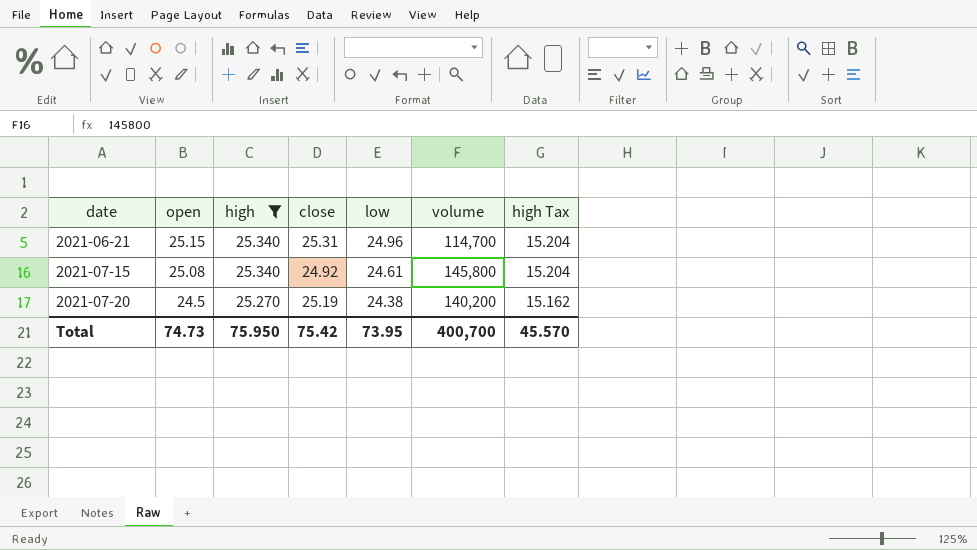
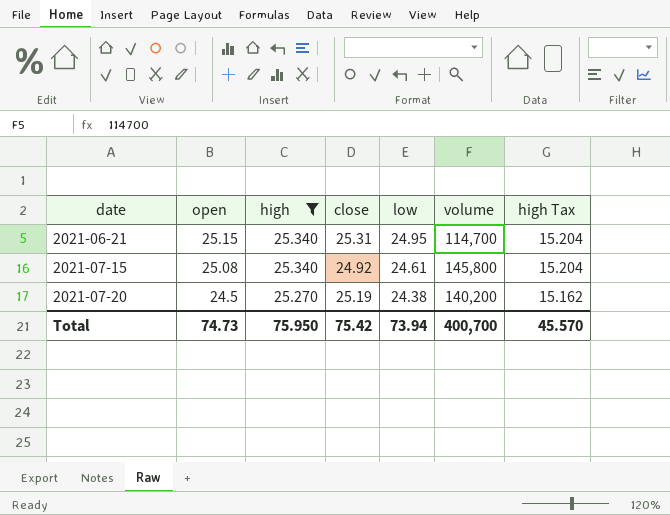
2021-06-21 | low: 24.96 -> 24.95
Total | low: 73.95 -> 73.94

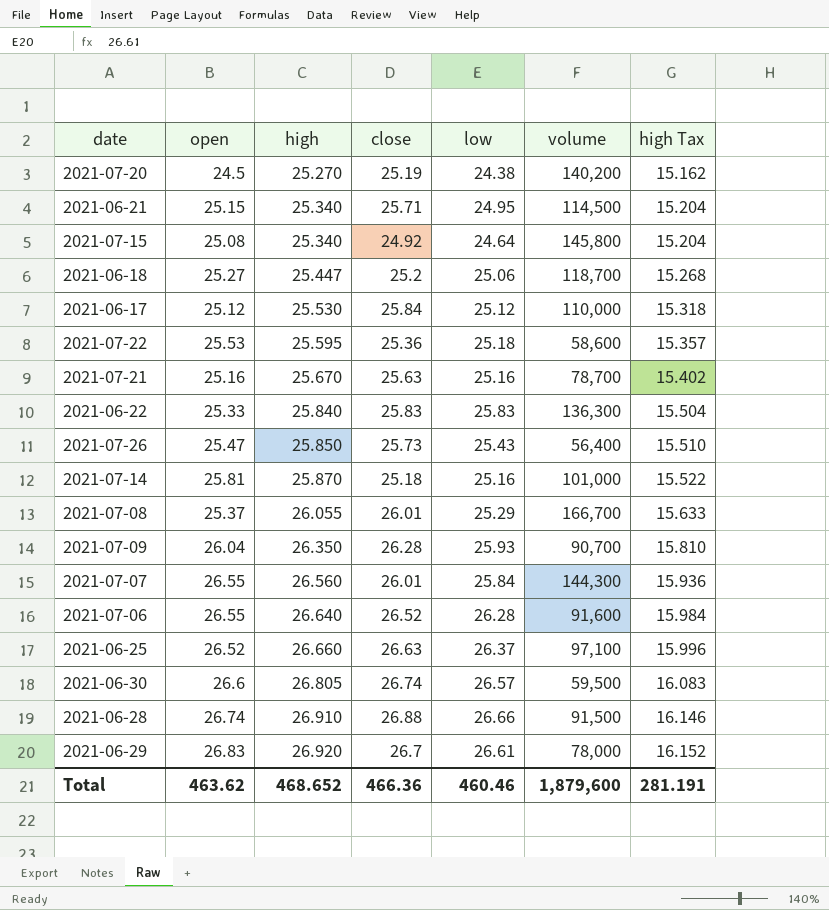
filter: high <= 25.340 -> none
row order: date ascending -> high ascending
2021-06-21 | close: 25.31 -> 25.71
2021-06-21 | volume: 114,700 -> 114,500
2021-07-15 | low: 24.61 -> 24.64
Total | open: 74.73 -> 463.62
Total | high: 75.950 -> 468.652
Total | close: 75.42 -> 466.36
Total | low: 73.94 -> 460.46
Total | volume: 400,700 -> 1,879,600
Total | high Tax: 45.570 -> 281.191

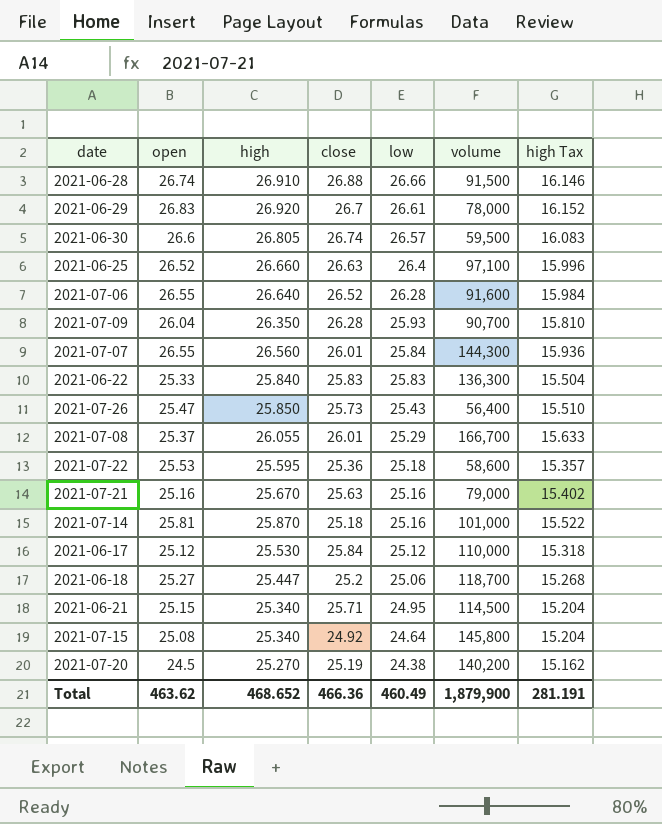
row order: high ascending -> low descending
2021-06-25 | low: 26.37 -> 26.4
2021-07-21 | volume: 78,700 -> 79,000
Total | low: 460.46 -> 460.49
Total | volume: 1,879,600 -> 1,879,900

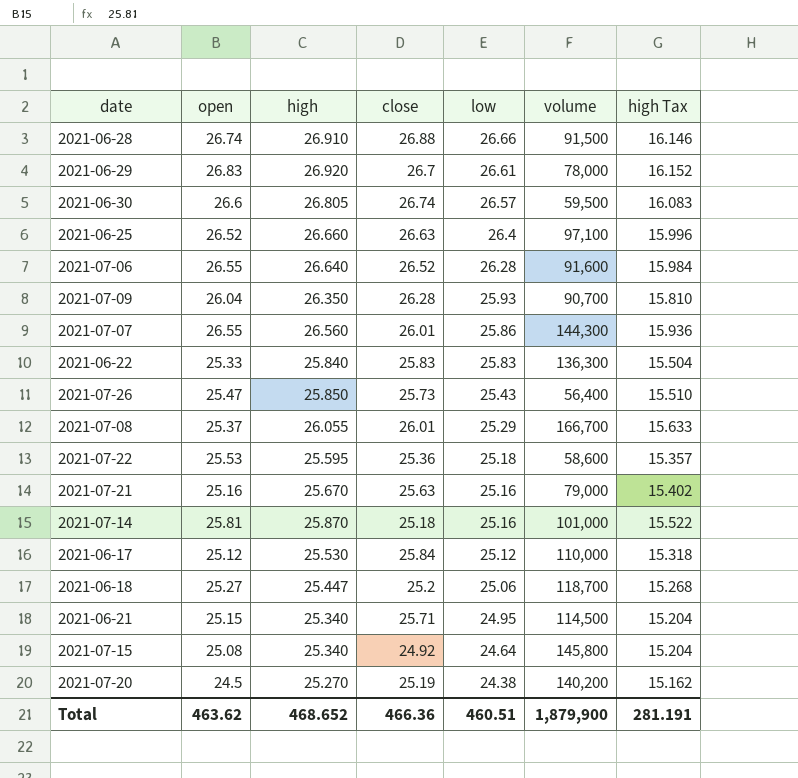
2021-07-07 | low: 25.84 -> 25.86
Total | low: 460.49 -> 460.51

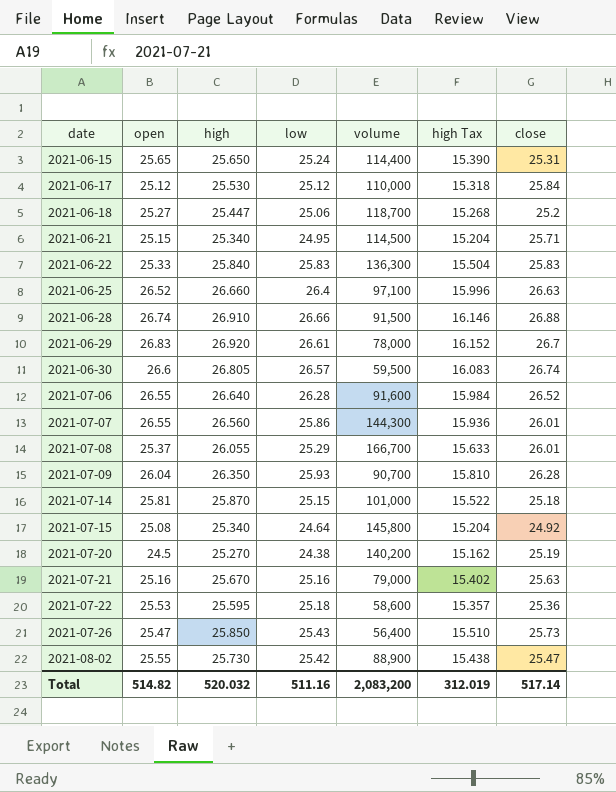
row order: low descending -> date ascending
column close | position: 4 -> 7
row 2021-06-15: none -> 25.65 | 25.650 | 25.24 | 114,400 | 15.390 | 25.31
2021-07-14 | low: 25.16 -> 25.15
row 2021-08-02: none -> 25.55 | 25.730 | 25.42 | 88,900 | 15.438 | 25.47
Total | open: 463.62 -> 514.82
Total | high: 468.652 -> 520.032
Total | low: 460.51 -> 511.16
Total | volume: 1,879,900 -> 2,083,200
Total | high Tax: 281.191 -> 312.019
Total | close: 466.36 -> 517.14

